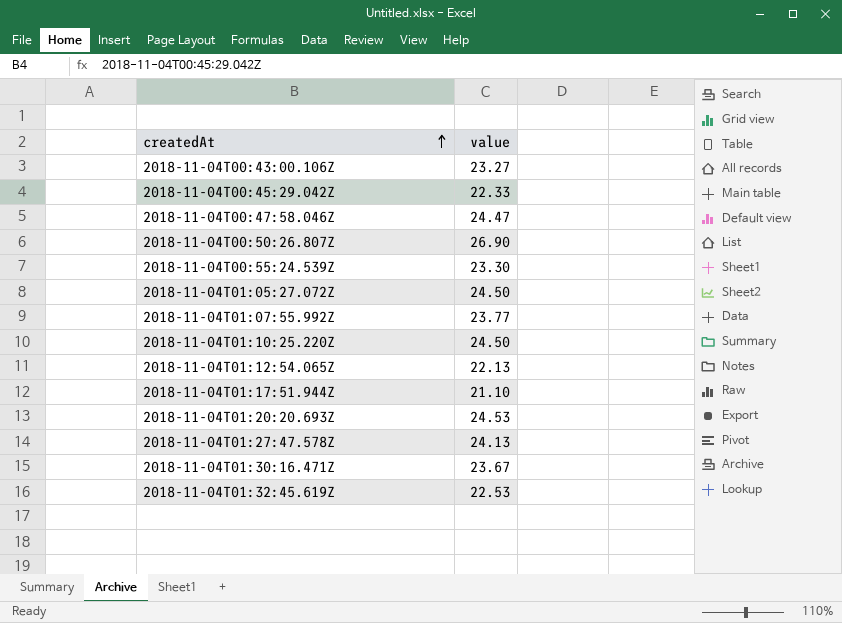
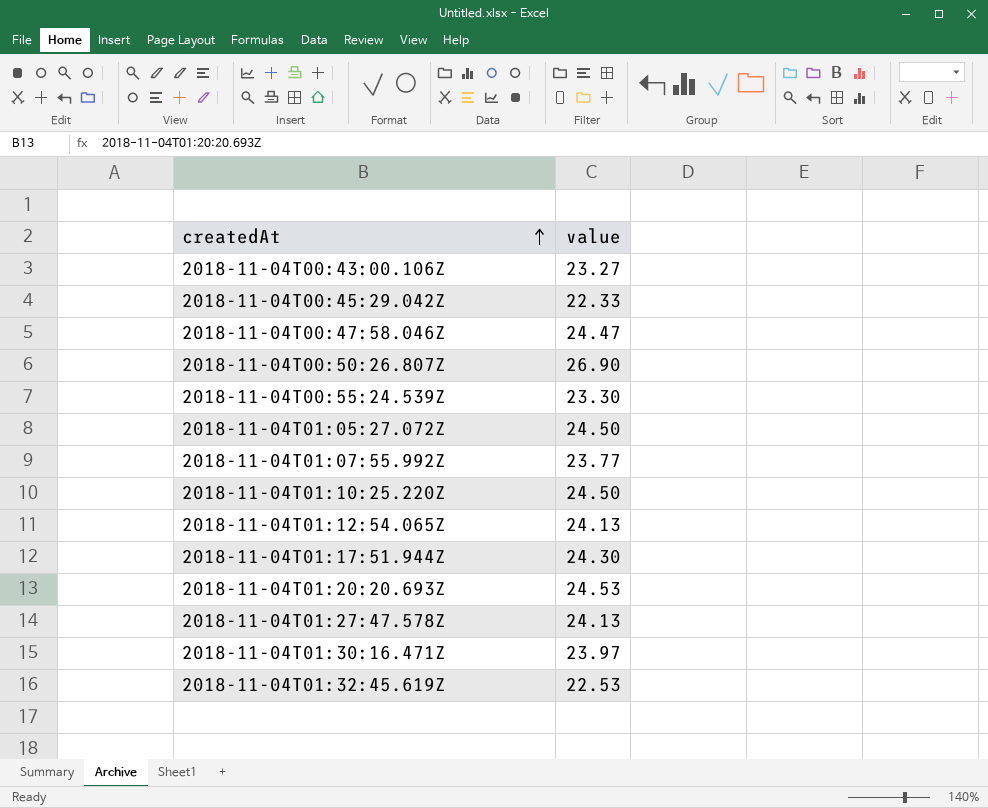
2018-11-04T01:12:54.065Z | value: 22.13 -> 24.13
2018-11-04T01:17:51.944Z | value: 21.10 -> 24.30
2018-11-04T01:30:16.471Z | value: 23.67 -> 23.97

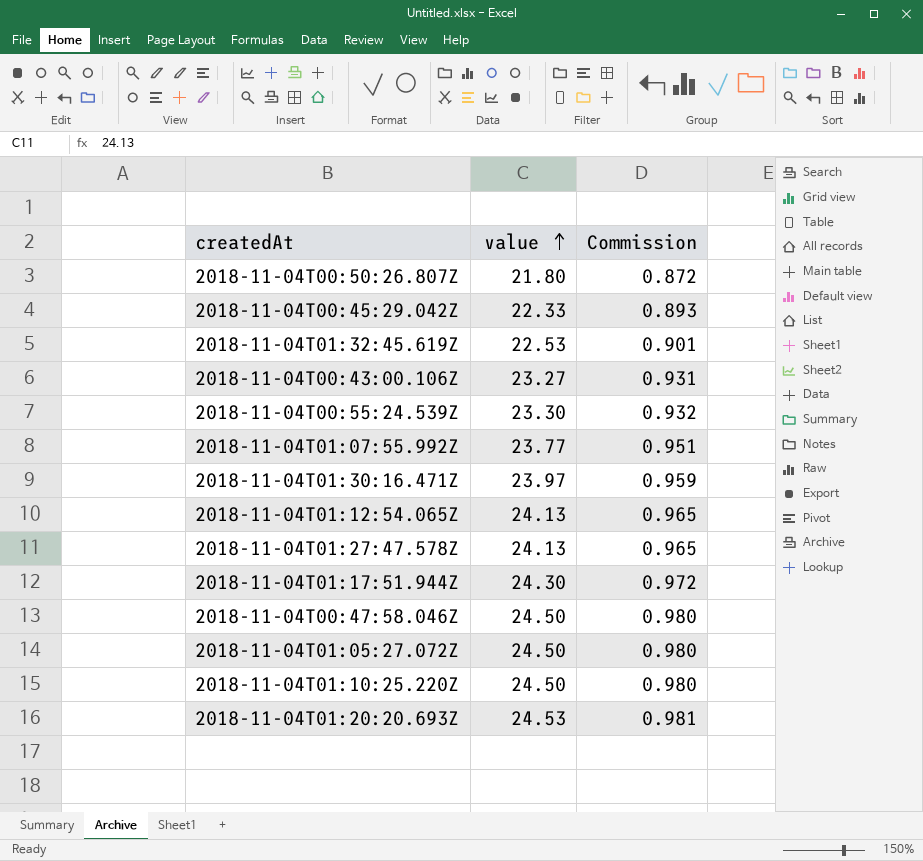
row order: createdAt ascending -> value ascending
column Commission | formula: none -> [value] * 0.04
2018-11-04T00:50:26.807Z | value: 26.90 -> 21.80
2018-11-04T00:47:58.046Z | value: 24.47 -> 24.50

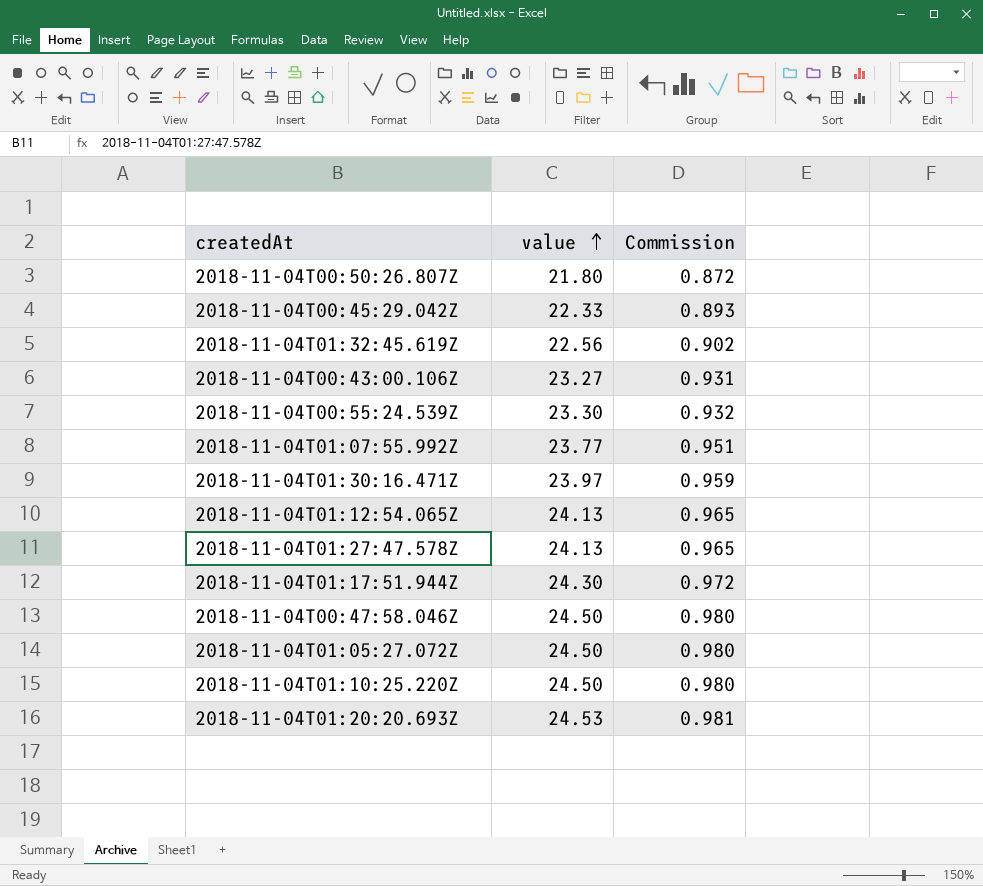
2018-11-04T01:32:45.619Z | value: 22.53 -> 22.56
2018-11-04T01:32:45.619Z | Commission: 0.901 -> 0.902

